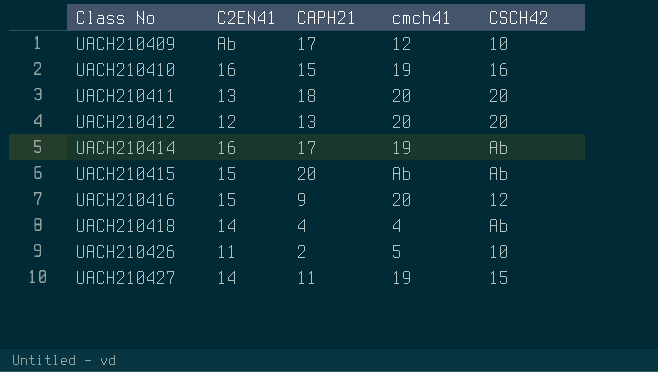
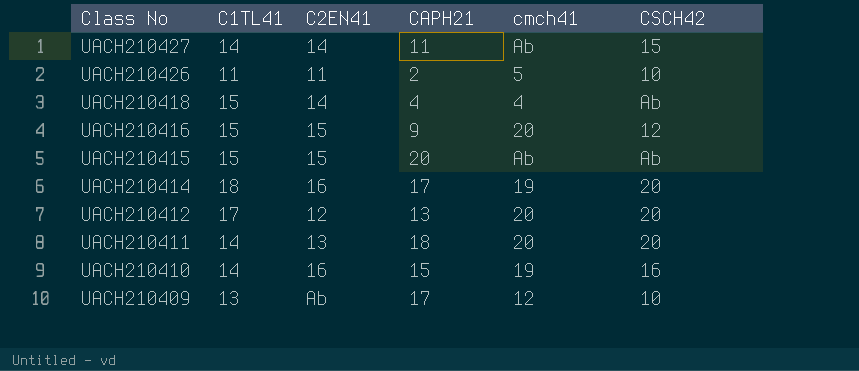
row order: Class No ascending -> Class No descending
column C1TL41 | position: none -> 2
UACH210427 | cmch41: 19 -> Ab
UACH210414 | CSCH42: Ab -> 20

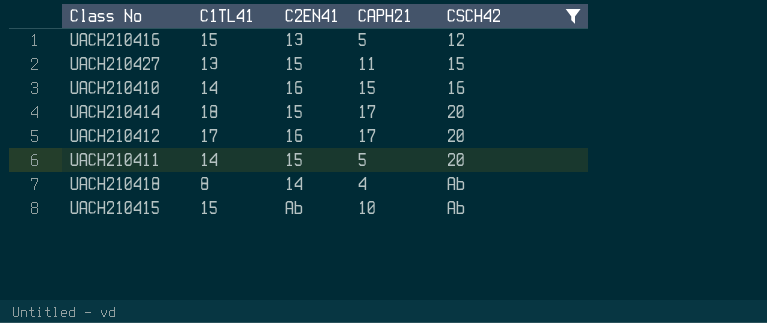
filter: none -> CSCH42 != 10
row order: Class No descending -> CSCH42 ascending
column cmch41 | position: 5 -> none
UACH210416 | C2EN41: 15 -> 13
UACH210416 | CAPH21: 9 -> 5
UACH210427 | C1TL41: 14 -> 13
UACH210427 | C2EN41: 14 -> 15
UACH210414 | C2EN41: 16 -> 15
UACH210412 | C2EN41: 12 -> 16
UACH210412 | CAPH21: 13 -> 17
UACH210411 | C2EN41: 13 -> 15
UACH210411 | CAPH21: 18 -> 5
UACH210418 | C1TL41: 15 -> 8
UACH210415 | C2EN41: 15 -> Ab
UACH210415 | CAPH21: 20 -> 10

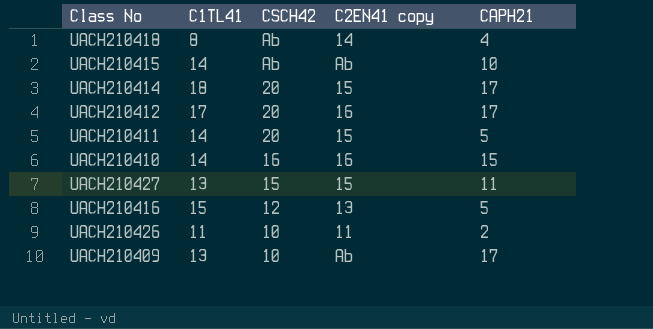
filter: CSCH42 != 10 -> none
row order: CSCH42 ascending -> CSCH42 descending
column CSCH42 | position: 5 -> 3
column name: C2EN41 -> C2EN41 copy
UACH210415 | C1TL41: 15 -> 14

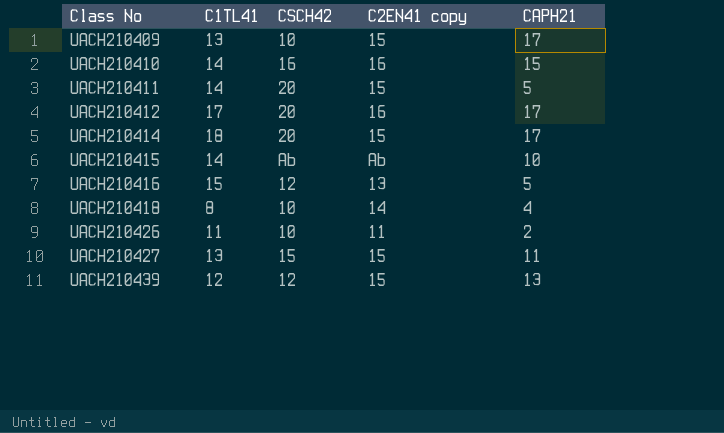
row order: CSCH42 descending -> Class No ascending
UACH210409 | C2EN41 copy: Ab -> 15
UACH210418 | CSCH42: Ab -> 10
row UACH210439: none -> 12 | 12 | 15 | 13

